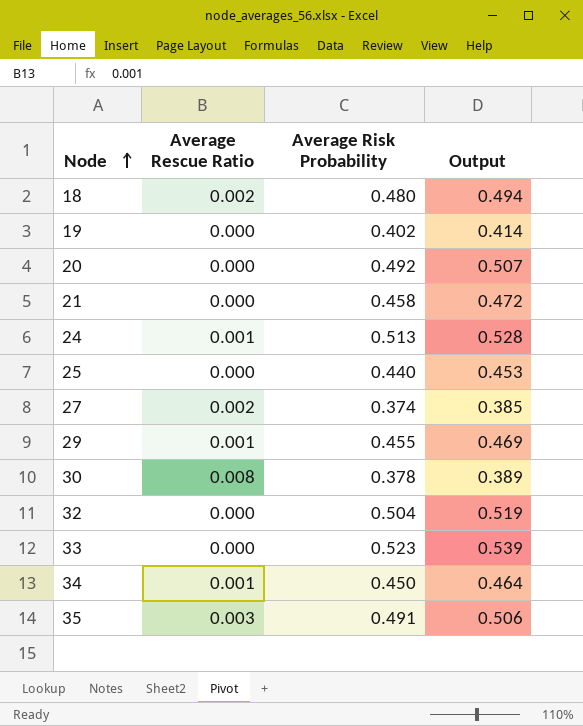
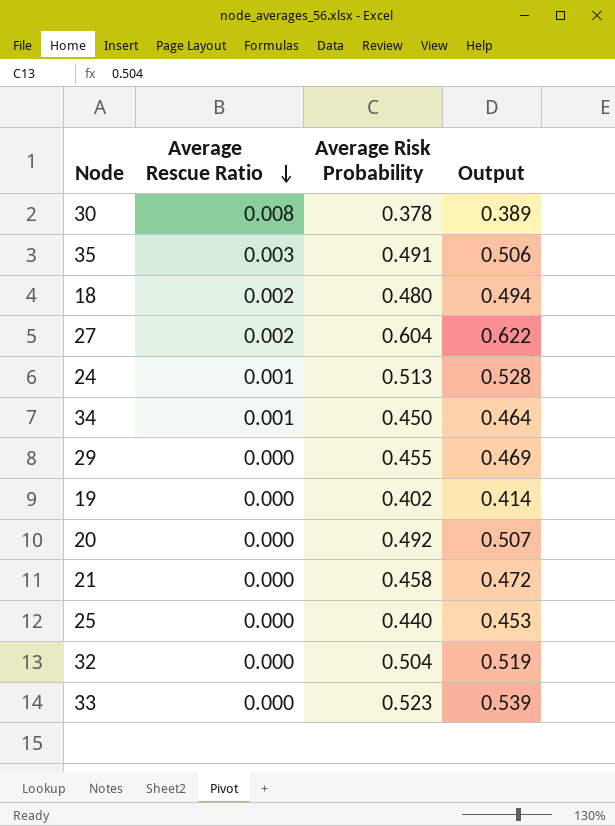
row order: Node ascending -> Average Rescue Ratio descending
27 | Average Risk Probability: 0.374 -> 0.604
27 | Output: 0.385 -> 0.622
29 | Average Rescue Ratio: 0.001 -> 0.000

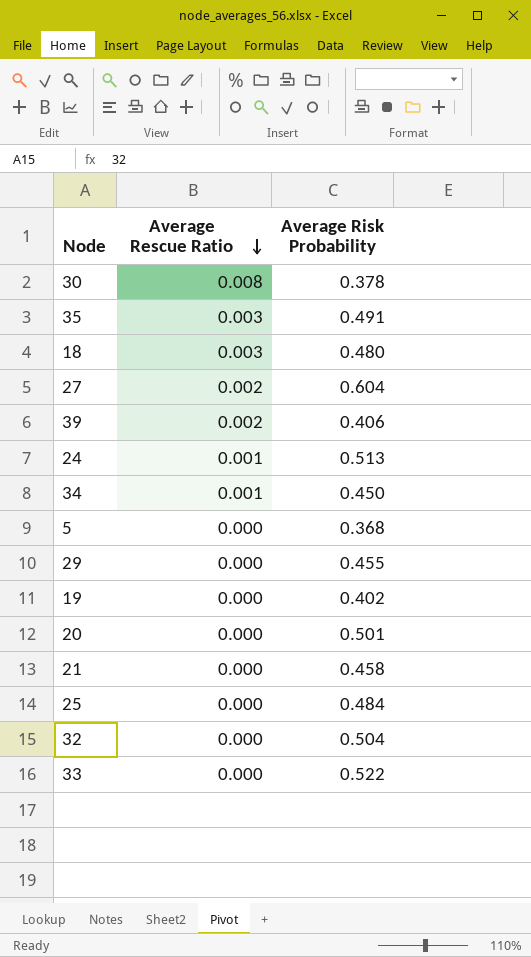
column Output | formula: [Average Risk Probability] * 1.03 -> none
18 | Average Rescue Ratio: 0.002 -> 0.003
row 39: none -> 0.002 | 0.406
row 5: none -> 0.000 | 0.368
20 | Average Risk Probability: 0.492 -> 0.501
25 | Average Risk Probability: 0.440 -> 0.484
33 | Average Risk Probability: 0.523 -> 0.522

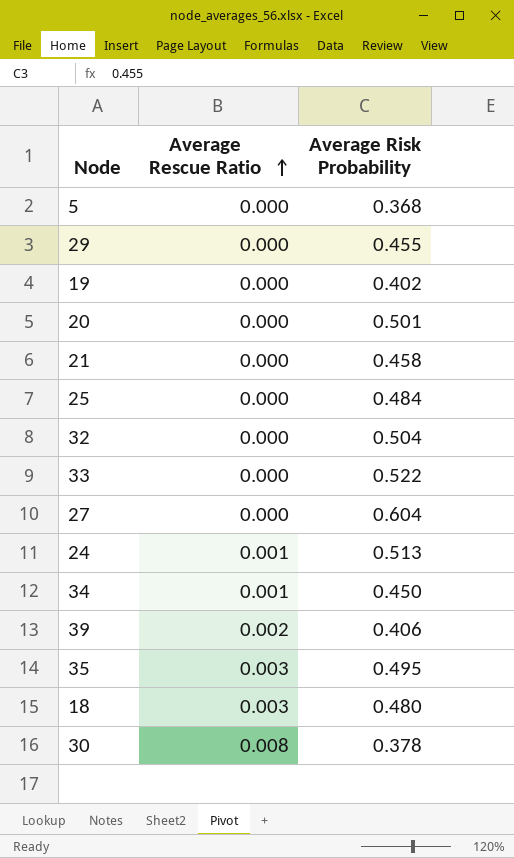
row order: Average Rescue Ratio descending -> Average Rescue Ratio ascending
27 | Average Rescue Ratio: 0.002 -> 0.000
35 | Average Risk Probability: 0.491 -> 0.495

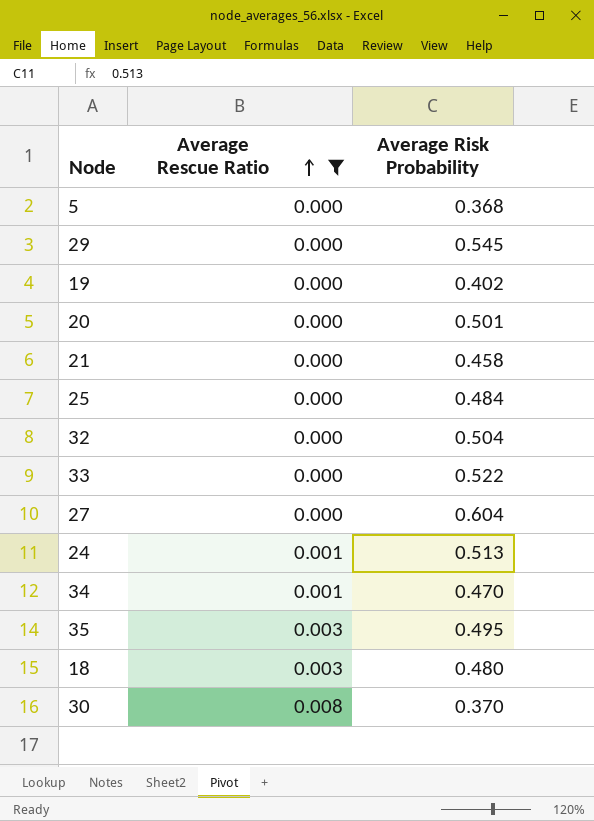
filter: none -> Average Rescue Ratio != 0.002
29 | Average Risk Probability: 0.455 -> 0.545
34 | Average Risk Probability: 0.450 -> 0.470
30 | Average Risk Probability: 0.378 -> 0.370

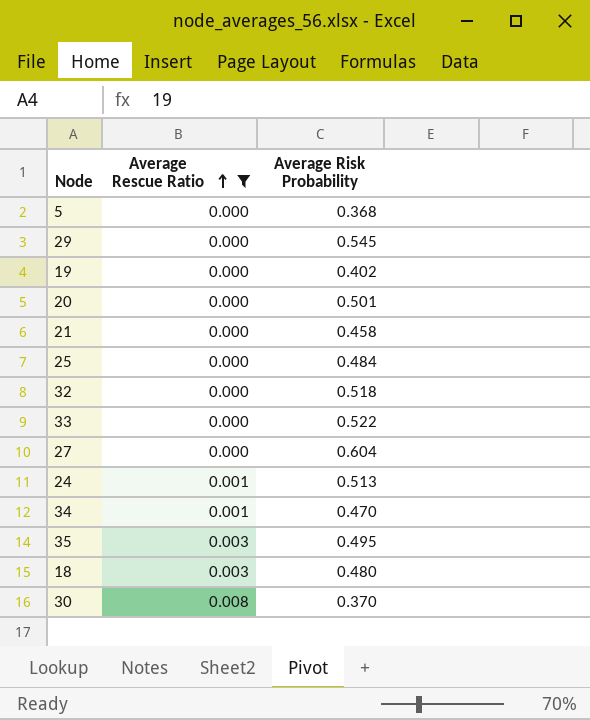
32 | Average Risk Probability: 0.504 -> 0.518

